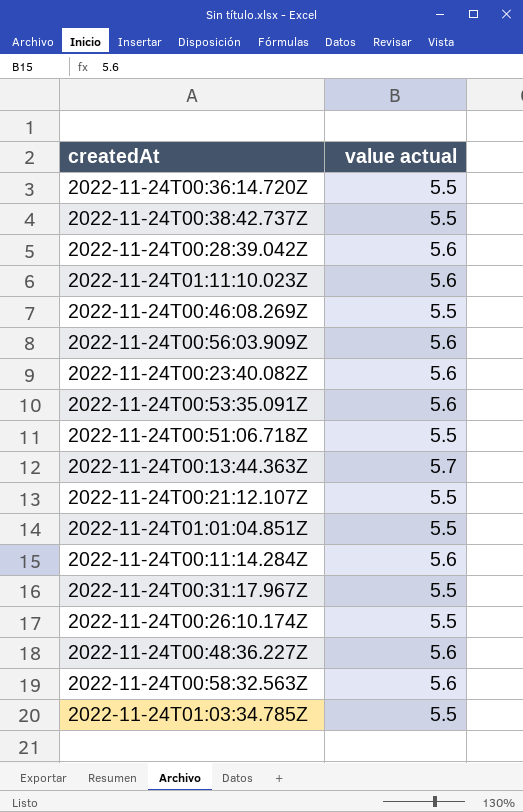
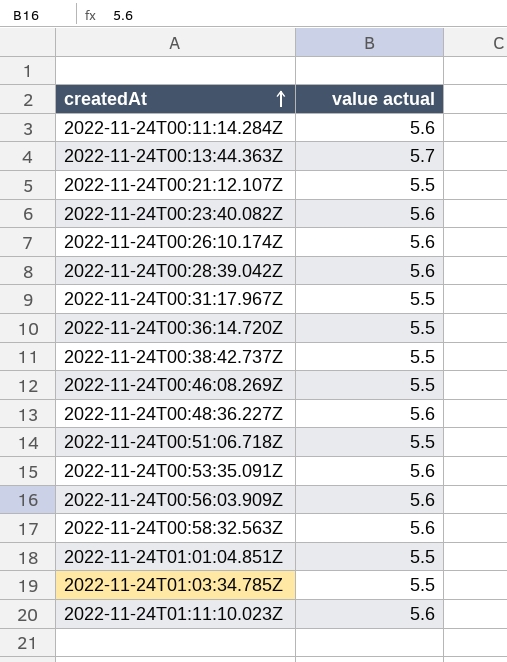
row order: none -> createdAt ascending
2022-11-24T00:26:10.174Z | value actual: 5.5 -> 5.6

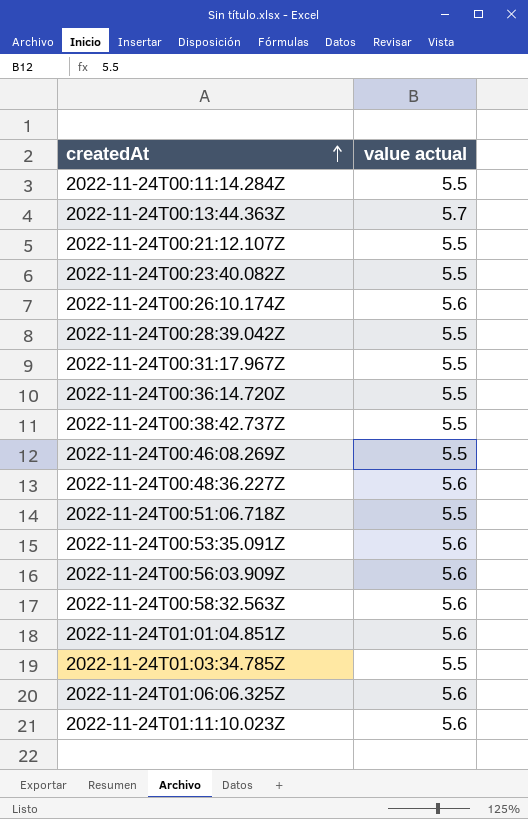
2022-11-24T00:11:14.284Z | value actual: 5.6 -> 5.5
2022-11-24T00:23:40.082Z | value actual: 5.6 -> 5.5
2022-11-24T00:28:39.042Z | value actual: 5.6 -> 5.5
2022-11-24T01:01:04.851Z | value actual: 5.5 -> 5.6
row 2022-11-24T01:06:06.325Z: none -> 5.6

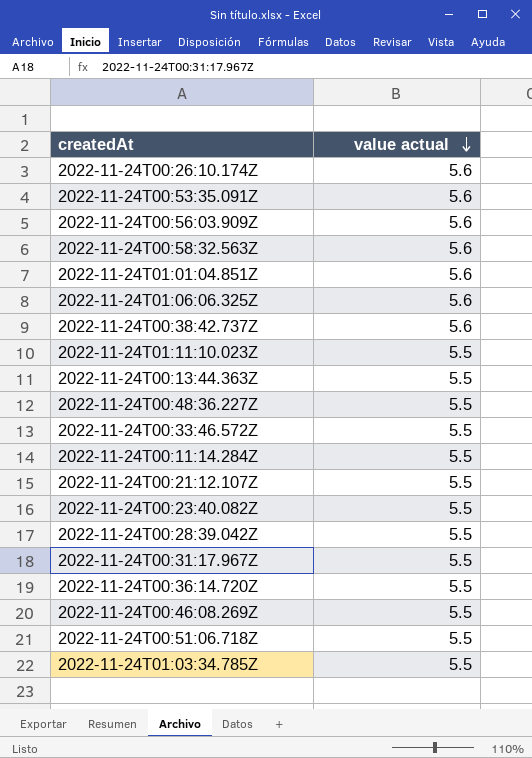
row order: createdAt ascending -> value actual descending
2022-11-24T00:38:42.737Z | value actual: 5.5 -> 5.6
2022-11-24T01:11:10.023Z | value actual: 5.6 -> 5.5
2022-11-24T00:13:44.363Z | value actual: 5.7 -> 5.5
2022-11-24T00:48:36.227Z | value actual: 5.6 -> 5.5
row 2022-11-24T00:33:46.572Z: none -> 5.5

